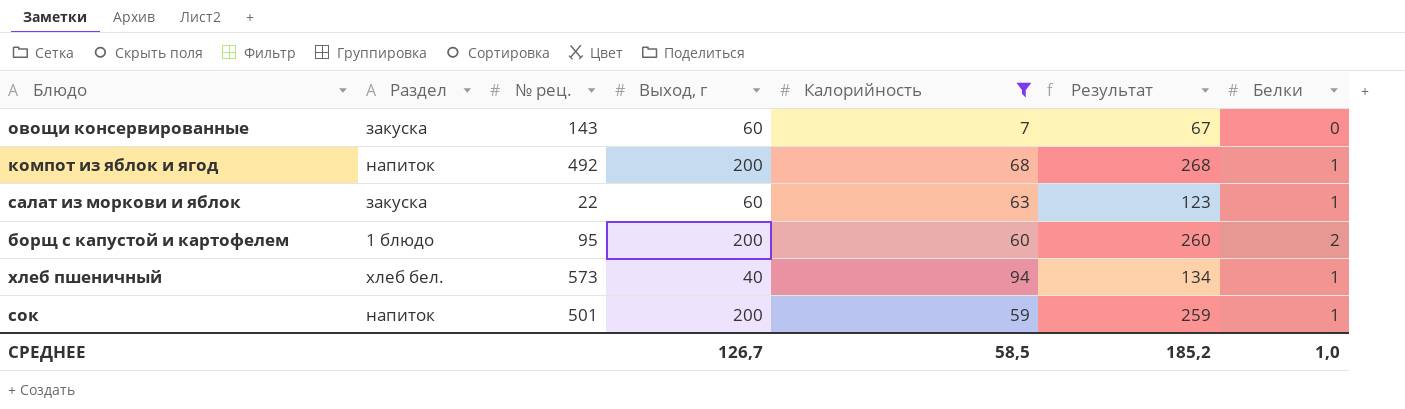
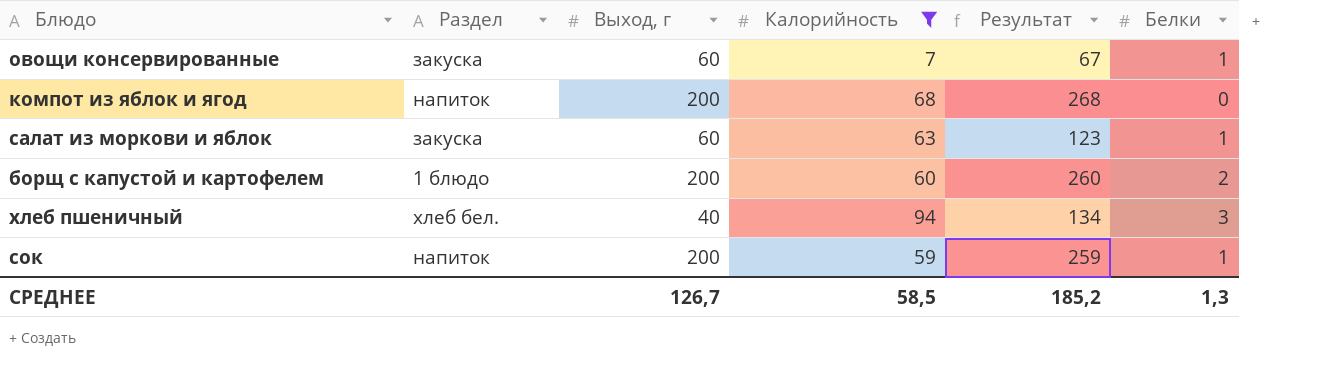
column № рец. | position: 3 -> none
овощи консервированные | Белки: 0 -> 1
компот из яблок и ягод | Белки: 1 -> 0
хлеб пшеничный | Белки: 1 -> 3
СРЕДНЕЕ | Белки: 1,0 -> 1,3

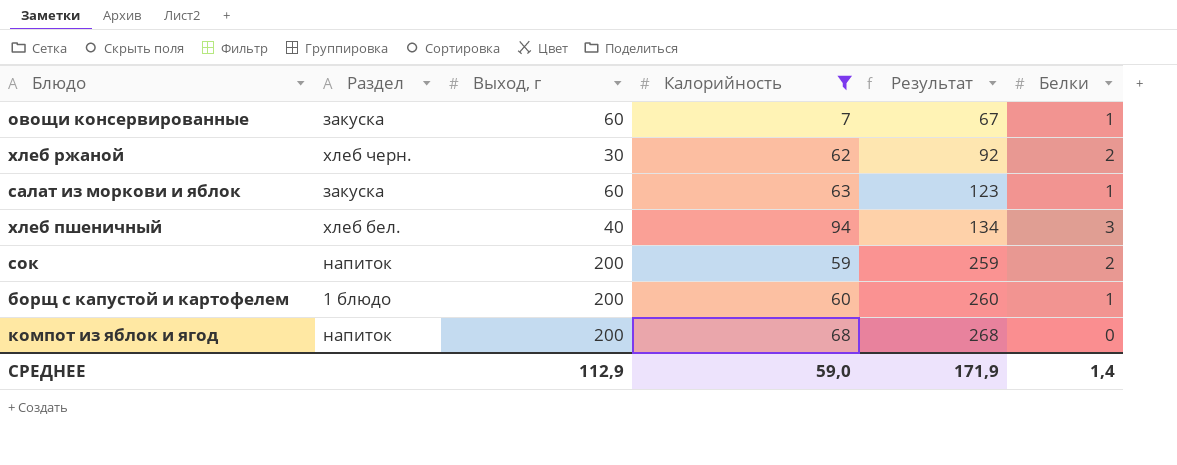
row order: none -> Результат ascending
row хлеб ржаной: none -> хлеб черн. | 30 | 62 | 92 | 2
сок | Белки: 1 -> 2
борщ с капустой и картофелем | Белки: 2 -> 1
СРЕДНЕЕ | Выход, г: 126,7 -> 112,9
СРЕДНЕЕ | Калорийность: 58,5 -> 59,0
СРЕДНЕЕ | Результат: 185,2 -> 171,9
СРЕДНЕЕ | Белки: 1,3 -> 1,4

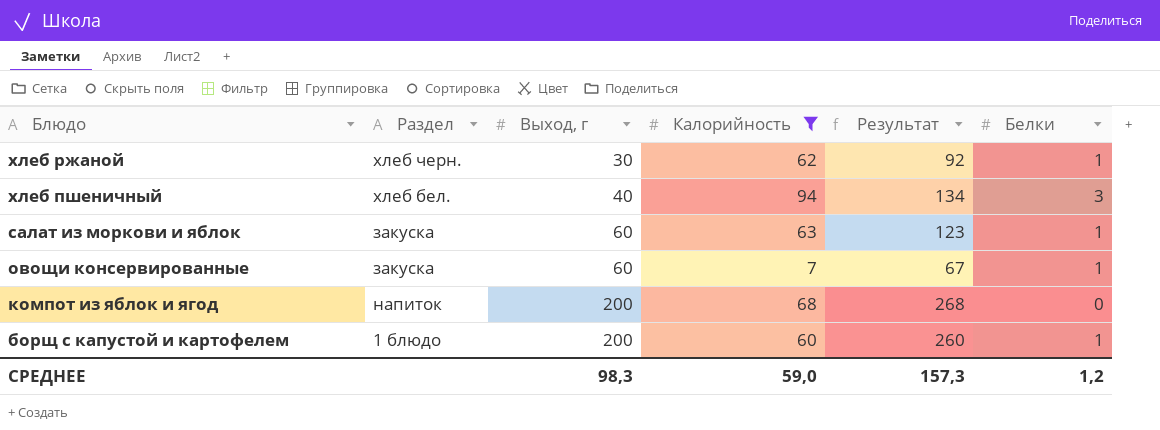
row order: Результат ascending -> Блюдо descending
row сок: напиток | 200 | 59 | 259 | 2 -> none
хлеб ржаной | Белки: 2 -> 1
СРЕДНЕЕ | Выход, г: 112,9 -> 98,3
СРЕДНЕЕ | Результат: 171,9 -> 157,3
СРЕДНЕЕ | Белки: 1,4 -> 1,2

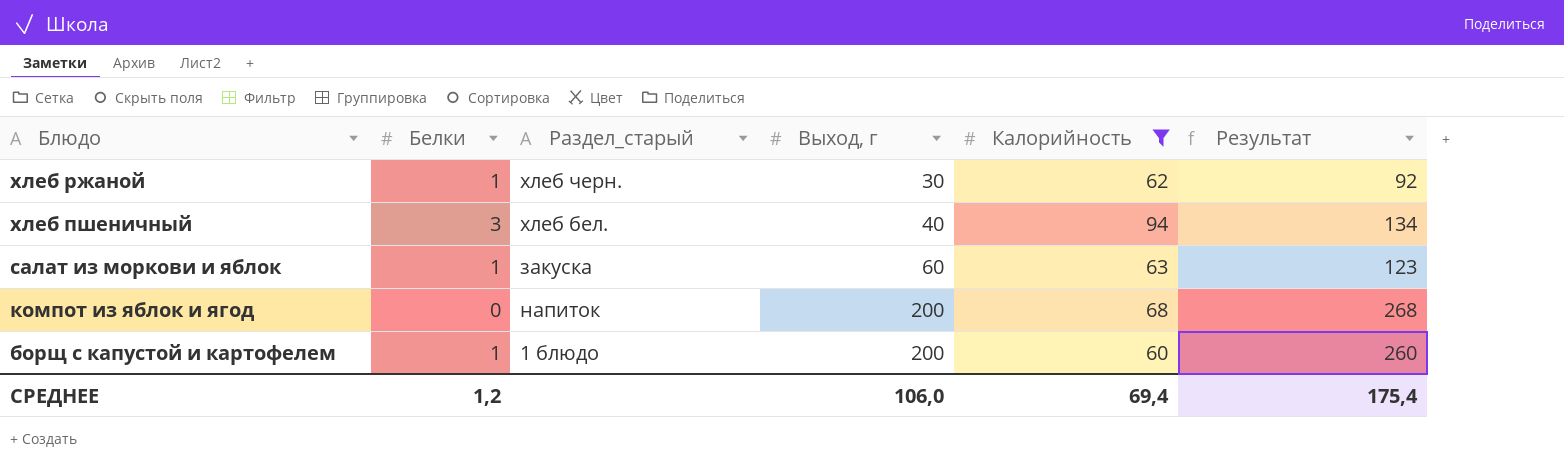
column Белки | position: 6 -> 2
column name: Раздел -> Раздел_старый
row овощи консервированные: закуска | 60 | 7 | 67 | 1 -> none
СРЕДНЕЕ | Выход, г: 98,3 -> 106,0
СРЕДНЕЕ | Калорийность: 59,0 -> 69,4
СРЕДНЕЕ | Результат: 157,3 -> 175,4

